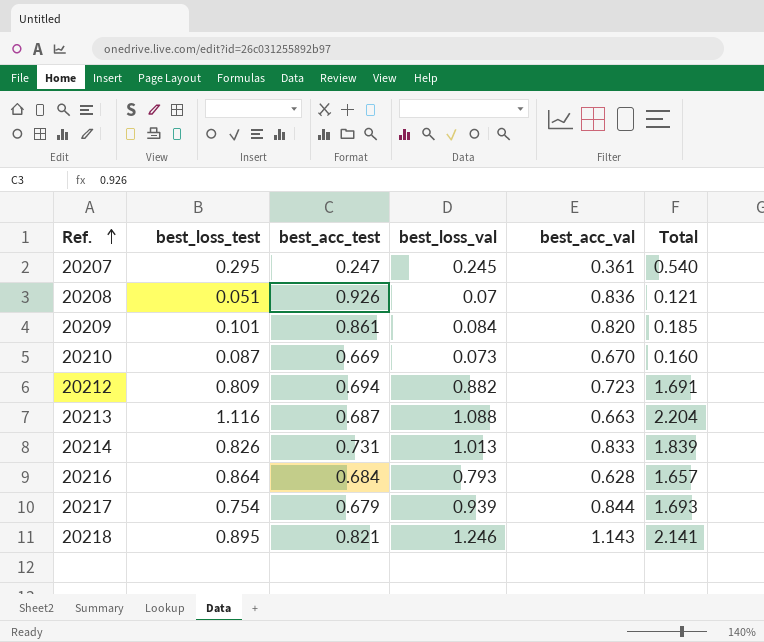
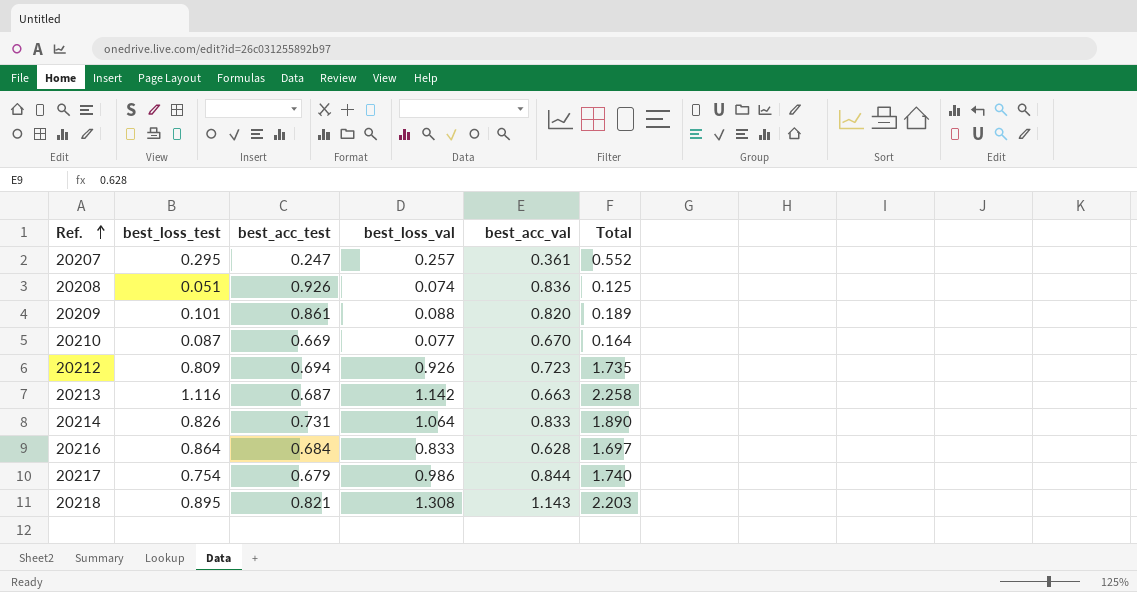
20207 | best_loss_val: 0.245 -> 0.257
20207 | Total: 0.540 -> 0.552
20208 | best_loss_val: 0.07 -> 0.074
20208 | Total: 0.121 -> 0.125
20209 | best_loss_val: 0.084 -> 0.088
20209 | Total: 0.185 -> 0.189
20210 | best_loss_val: 0.073 -> 0.077
20210 | Total: 0.160 -> 0.164
20212 | best_loss_val: 0.882 -> 0.926
20212 | Total: 1.691 -> 1.735
20213 | best_loss_val: 1.088 -> 1.142
20213 | Total: 2.204 -> 2.258
20214 | best_loss_val: 1.013 -> 1.064
20214 | Total: 1.839 -> 1.890
20216 | best_loss_val: 0.793 -> 0.833
20216 | Total: 1.657 -> 1.697
20217 | best_loss_val: 0.939 -> 0.986
20217 | Total: 1.693 -> 1.740
20218 | best_loss_val: 1.246 -> 1.308
20218 | Total: 2.141 -> 2.203

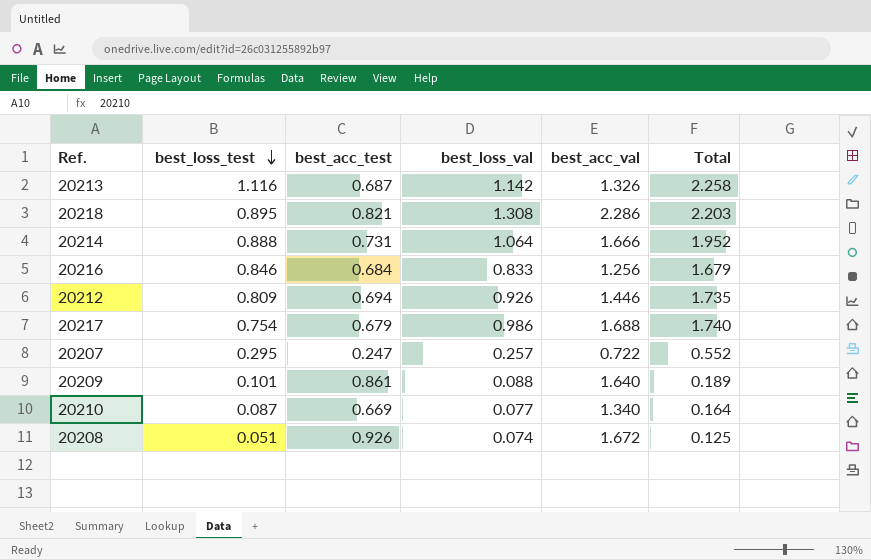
row order: Ref. ascending -> best_loss_test descending
20213 | best_acc_val: 0.663 -> 1.326
20218 | best_acc_val: 1.143 -> 2.286
20214 | best_loss_test: 0.826 -> 0.888
20214 | best_acc_val: 0.833 -> 1.666
20214 | Total: 1.890 -> 1.952
20216 | best_loss_test: 0.864 -> 0.846
20216 | best_acc_val: 0.628 -> 1.256
20216 | Total: 1.697 -> 1.679
20212 | best_acc_val: 0.723 -> 1.446
20217 | best_acc_val: 0.844 -> 1.688
20207 | best_acc_val: 0.361 -> 0.722
20209 | best_acc_val: 0.820 -> 1.640
20210 | best_acc_val: 0.670 -> 1.340
20208 | best_acc_val: 0.836 -> 1.672

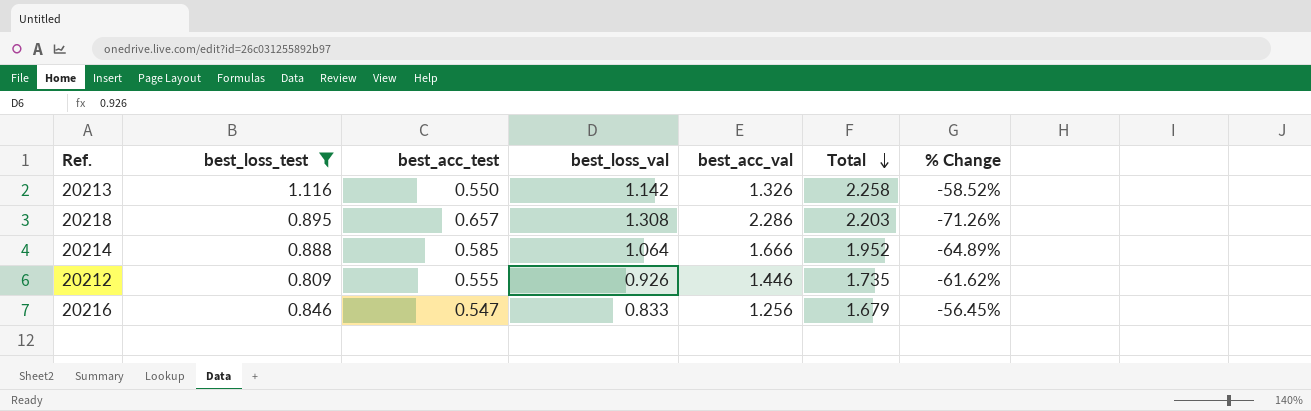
filter: none -> best_loss_test >= 0.809
row order: best_loss_test descending -> Total descending
column % Change | formula: none -> ([best_acc_test] - [best_acc_val]) / [best_acc_val]
20213 | best_acc_test: 0.687 -> 0.550
20218 | best_acc_test: 0.821 -> 0.657
20214 | best_acc_test: 0.731 -> 0.585
20212 | best_acc_test: 0.694 -> 0.555
20216 | best_acc_test: 0.684 -> 0.547

